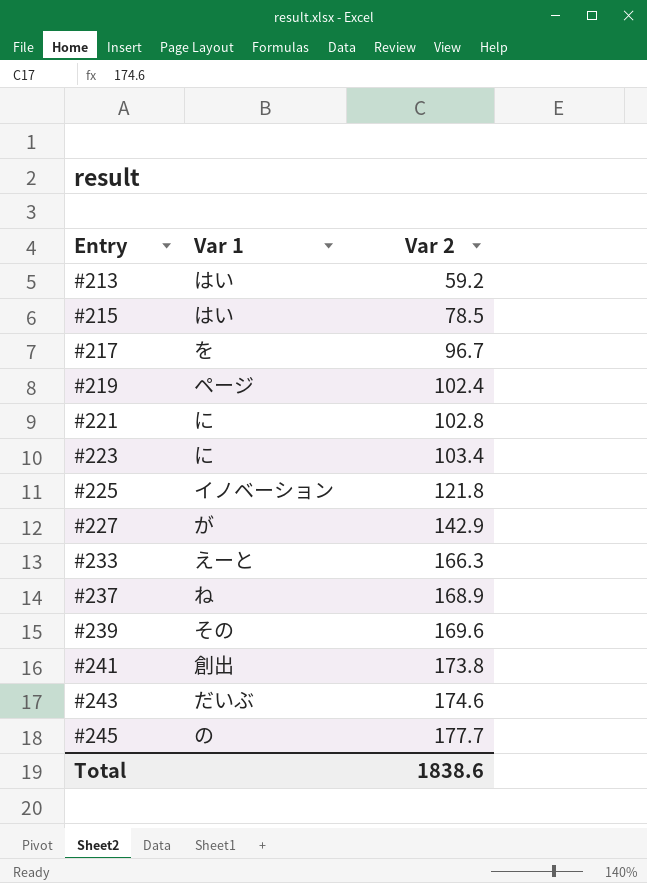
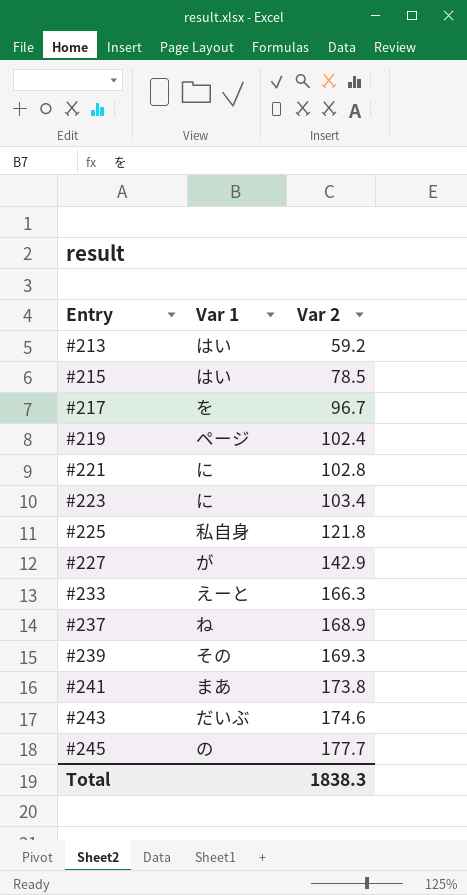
#225 | Var 1: イノベーション -> 私自身
#239 | Var 2: 169.6 -> 169.3
#241 | Var 1: 創出 -> まあ
Total | Var 2: 1838.6 -> 1838.3

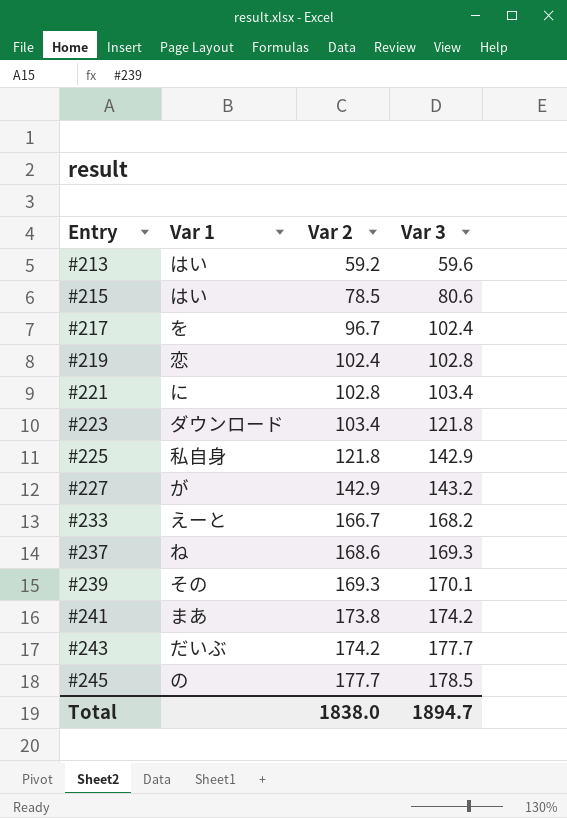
column Var 3 | position: none -> 4
#219 | Var 1: ページ -> 恋
#223 | Var 1: に -> ダウンロード
#233 | Var 2: 166.3 -> 166.7
#237 | Var 2: 168.9 -> 168.6
#243 | Var 2: 174.6 -> 174.2
Total | Var 2: 1838.3 -> 1838.0

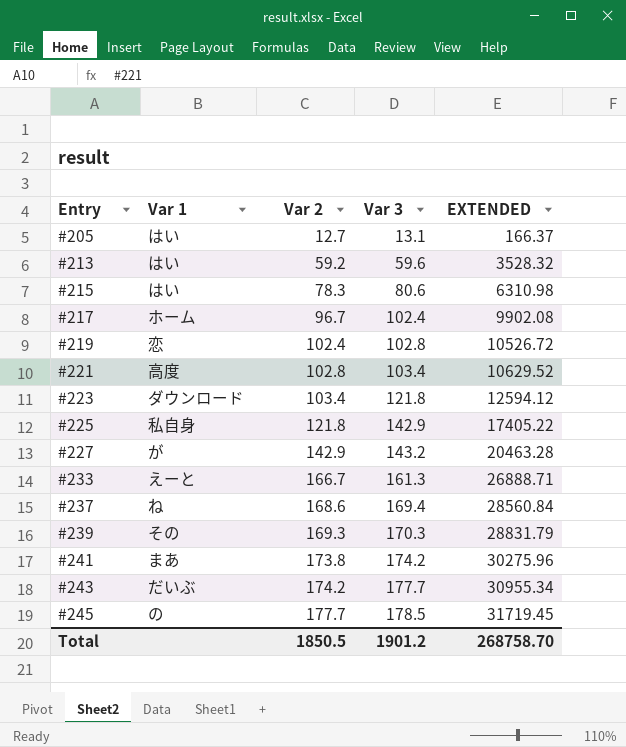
column EXTENDED | formula: none -> [Var 2] * [Var 3]
row #205: none -> はい | 12.7 | 13.1 | 166.37
#215 | Var 2: 78.5 -> 78.3
#217 | Var 1: を -> ホーム
#221 | Var 1: に -> 高度
#233 | Var 3: 168.2 -> 161.3
#237 | Var 3: 169.3 -> 169.4
#239 | Var 3: 170.1 -> 170.3
Total | Var 2: 1838.0 -> 1850.5
Total | Var 3: 1894.7 -> 1901.2

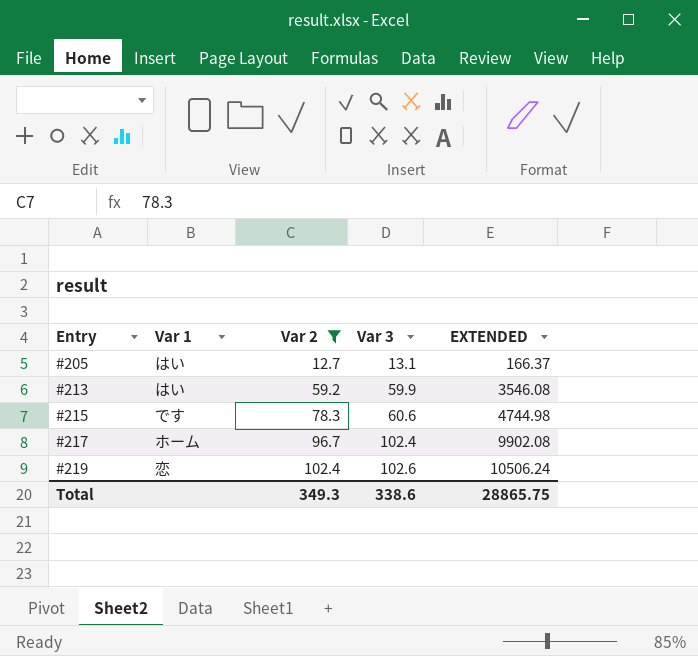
filter: none -> Var 2 <= 102.4
#213 | Var 3: 59.6 -> 59.9
#213 | EXTENDED: 3528.32 -> 3546.08
#215 | Var 1: はい -> です
#215 | Var 3: 80.6 -> 60.6
#215 | EXTENDED: 6310.98 -> 4744.98
#219 | Var 3: 102.8 -> 102.6
#219 | EXTENDED: 10526.72 -> 10506.24
Total | Var 2: 1850.5 -> 349.3
Total | Var 3: 1901.2 -> 338.6
Total | EXTENDED: 268758.70 -> 28865.75

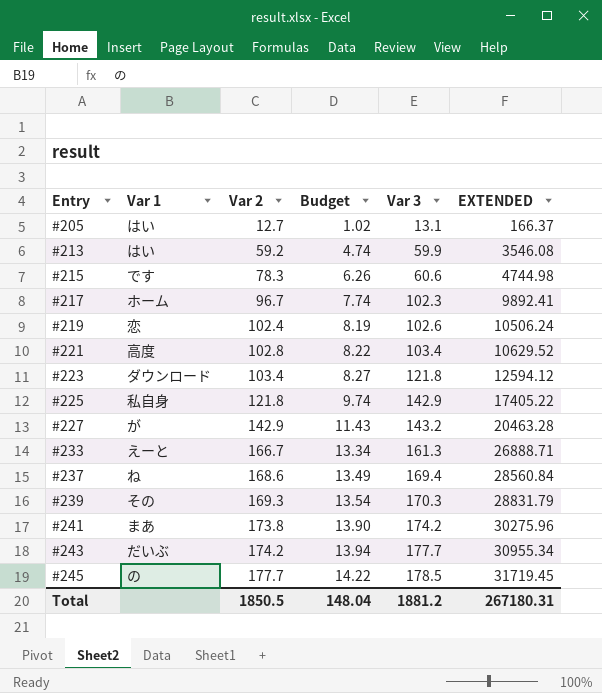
filter: Var 2 <= 102.4 -> none
column Budget | formula: none -> [Var 2] * 0.08
#217 | Var 3: 102.4 -> 102.3
#217 | EXTENDED: 9902.08 -> 9892.41
Total | Var 2: 349.3 -> 1850.5
Total | Var 3: 338.6 -> 1881.2
Total | EXTENDED: 28865.75 -> 267180.31

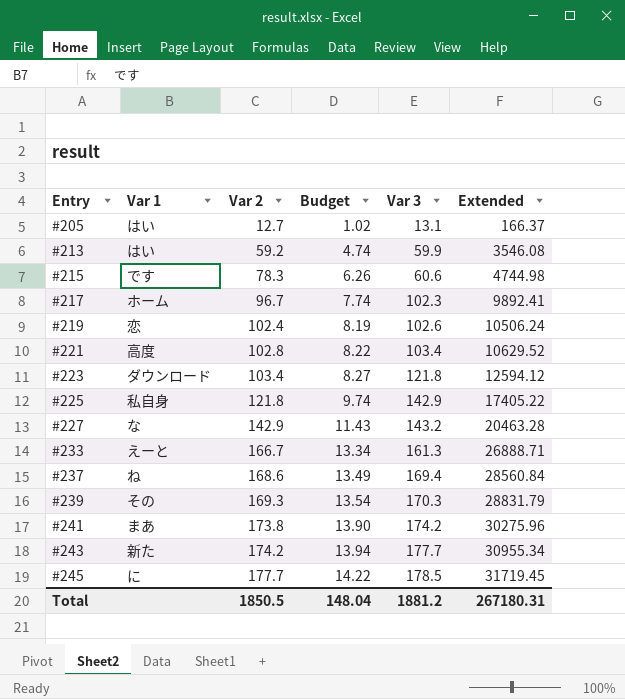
column name: EXTENDED -> Extended
#227 | Var 1: が -> な
#243 | Var 1: だいぶ -> 新た
#245 | Var 1: の -> に

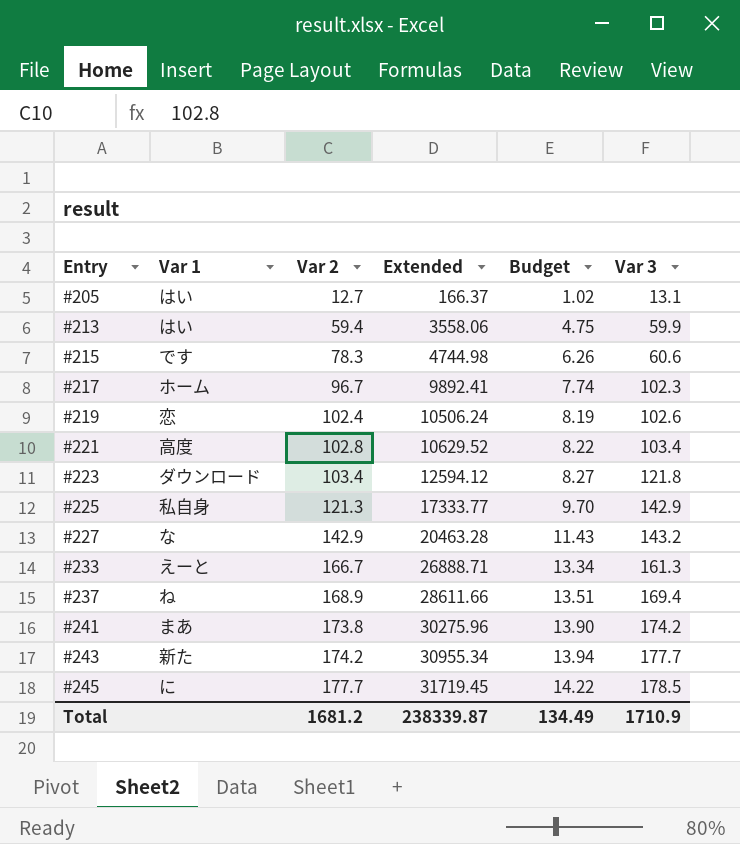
column Extended | position: 6 -> 4
row #239: その | 169.3 | 13.54 | 170.3 | 28831.79 -> none
#213 | Var 2: 59.2 -> 59.4
#213 | Extended: 3546.08 -> 3558.06
#213 | Budget: 4.74 -> 4.75
#225 | Var 2: 121.8 -> 121.3
#225 | Extended: 17405.22 -> 17333.77
#225 | Budget: 9.74 -> 9.70
#237 | Var 2: 168.6 -> 168.9
#237 | Extended: 28560.84 -> 28611.66
#237 | Budget: 13.49 -> 13.51
Total | Var 2: 1850.5 -> 1681.2
Total | Extended: 267180.31 -> 238339.87
Total | Budget: 148.04 -> 134.49
Total | Var 3: 1881.2 -> 1710.9

